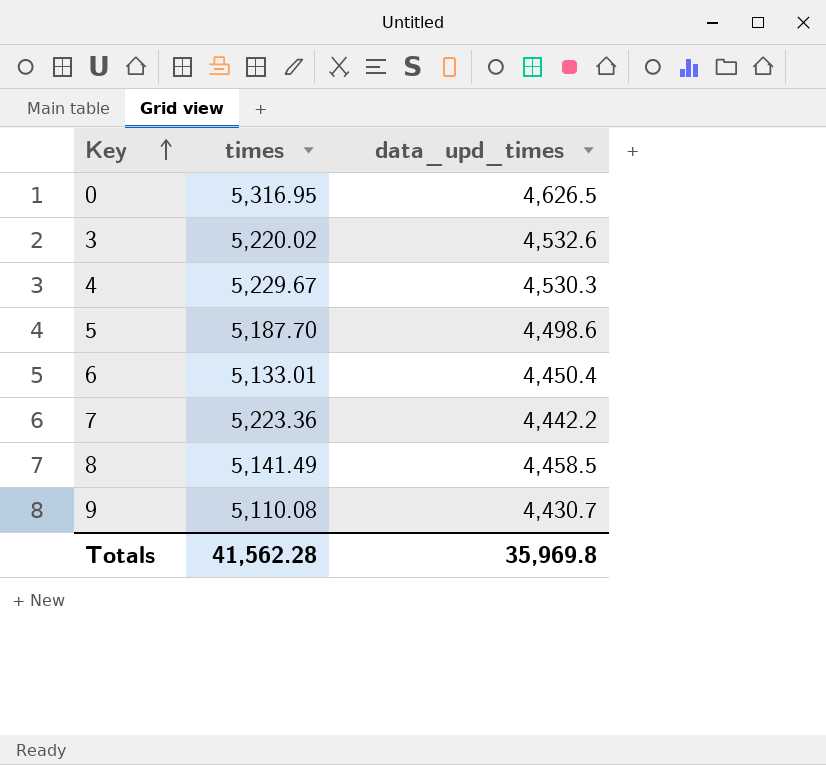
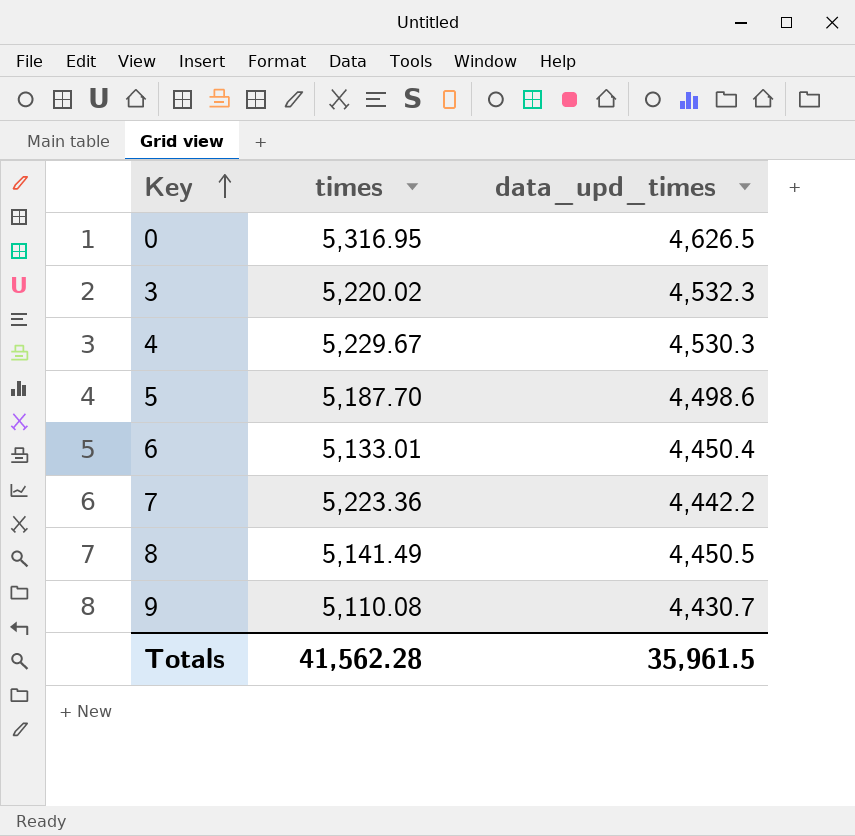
3 | data_upd_times: 4,532.6 -> 4,532.3
8 | data_upd_times: 4,458.5 -> 4,450.5
Totals | data_upd_times: 35,969.8 -> 35,961.5

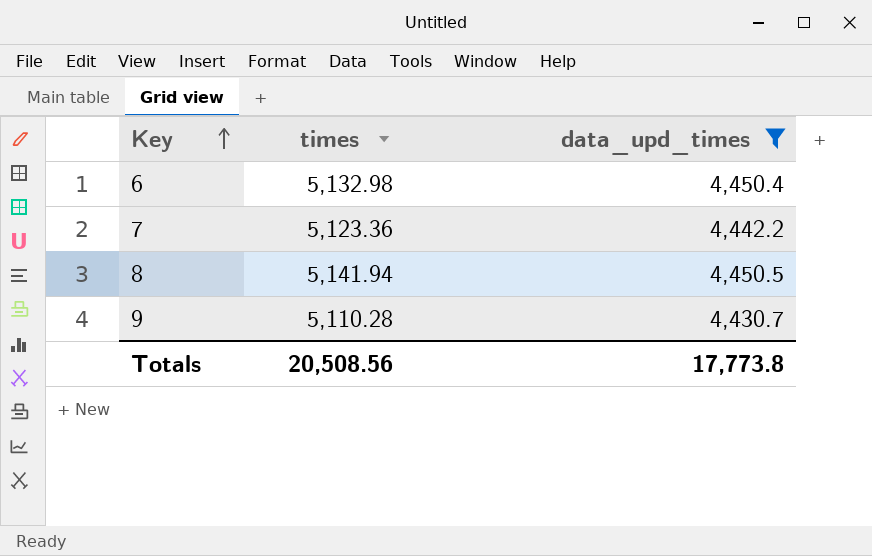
filter: none -> data_upd_times <= 4,450.5
6 | times: 5,133.01 -> 5,132.98
7 | times: 5,223.36 -> 5,123.36
8 | times: 5,141.49 -> 5,141.94
9 | times: 5,110.08 -> 5,110.28
Totals | times: 41,562.28 -> 20,508.56
Totals | data_upd_times: 35,961.5 -> 17,773.8

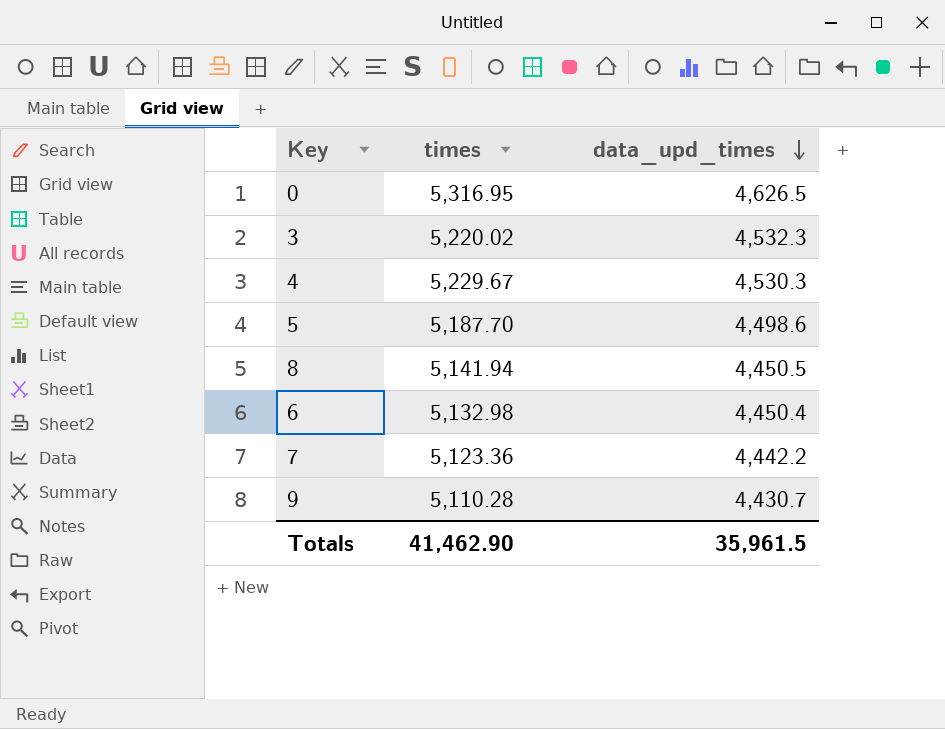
filter: data_upd_times <= 4,450.5 -> none
row order: Key ascending -> data_upd_times descending
Totals | times: 20,508.56 -> 41,462.90
Totals | data_upd_times: 17,773.8 -> 35,961.5

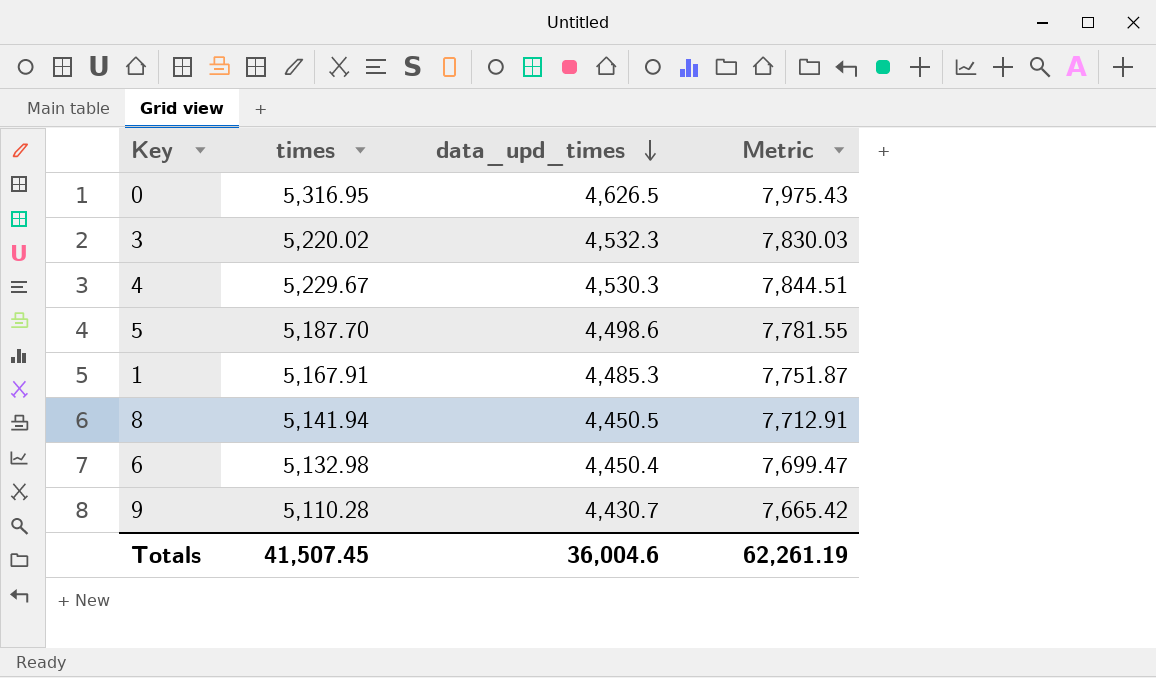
column Metric | formula: none -> [times] * 1.5
row 7: 5,123.36 | 4,442.2 -> none
row 1: none -> 5,167.91 | 4,485.3 | 7,751.87
Totals | times: 41,462.90 -> 41,507.45
Totals | data_upd_times: 35,961.5 -> 36,004.6

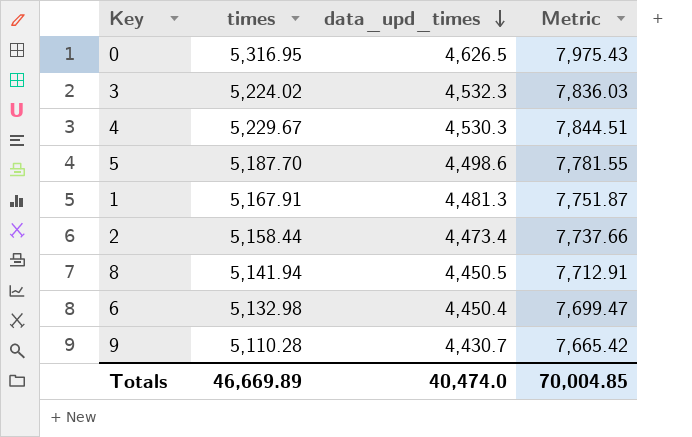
3 | times: 5,220.02 -> 5,224.02
3 | Metric: 7,830.03 -> 7,836.03
1 | data_upd_times: 4,485.3 -> 4,481.3
row 2: none -> 5,158.44 | 4,473.4 | 7,737.66
Totals | times: 41,507.45 -> 46,669.89
Totals | data_upd_times: 36,004.6 -> 40,474.0
Totals | Metric: 62,261.19 -> 70,004.85

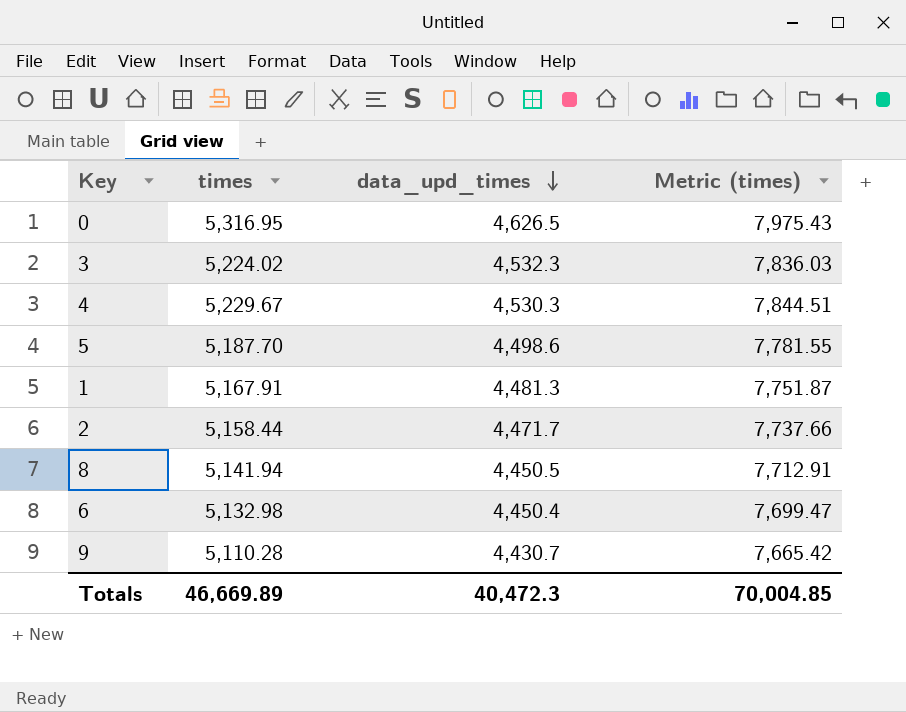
column name: Metric -> Metric (times)
2 | data_upd_times: 4,473.4 -> 4,471.7
Totals | data_upd_times: 40,474.0 -> 40,472.3

